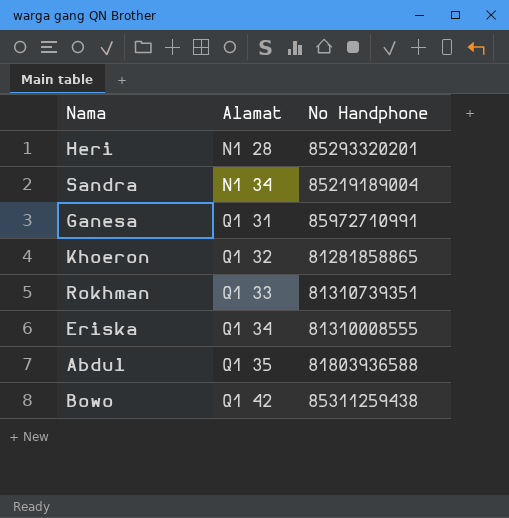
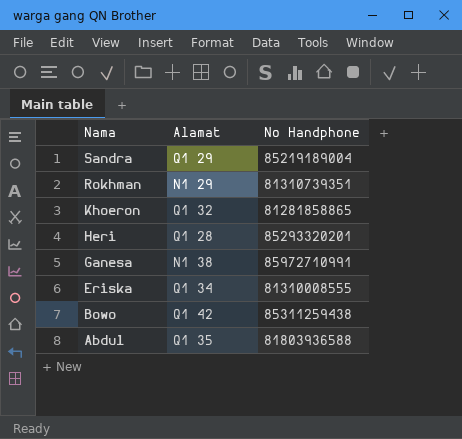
row order: Alamat ascending -> Nama descending
Sandra | Alamat: N1 34 -> Q1 29
Rokhman | Alamat: Q1 33 -> N1 29
Heri | Alamat: N1 28 -> Q1 28
Ganesa | Alamat: Q1 31 -> N1 38

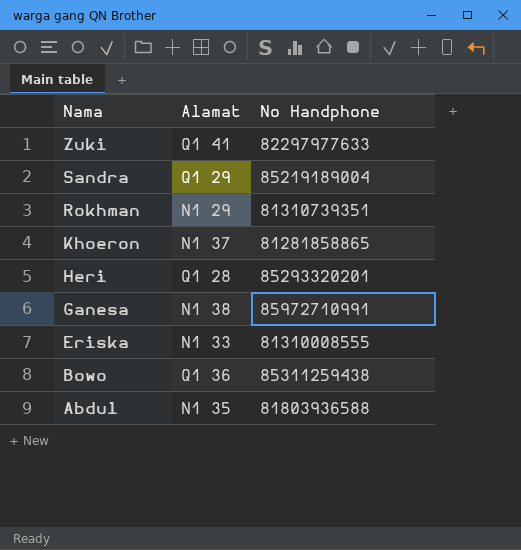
row Zuki: none -> Q1 41 | 82297977633
Khoeron | Alamat: Q1 32 -> N1 37
Eriska | Alamat: Q1 34 -> N1 33
Bowo | Alamat: Q1 42 -> Q1 36
Abdul | Alamat: Q1 35 -> N1 35

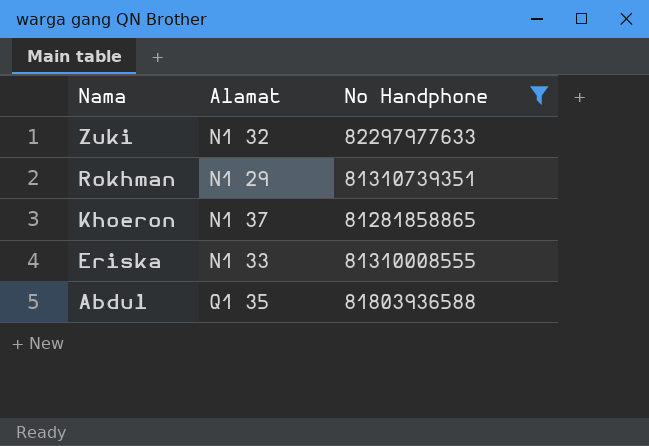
filter: none -> No Handphone <= 82297977633
Zuki | Alamat: Q1 41 -> N1 32
Abdul | Alamat: N1 35 -> Q1 35

